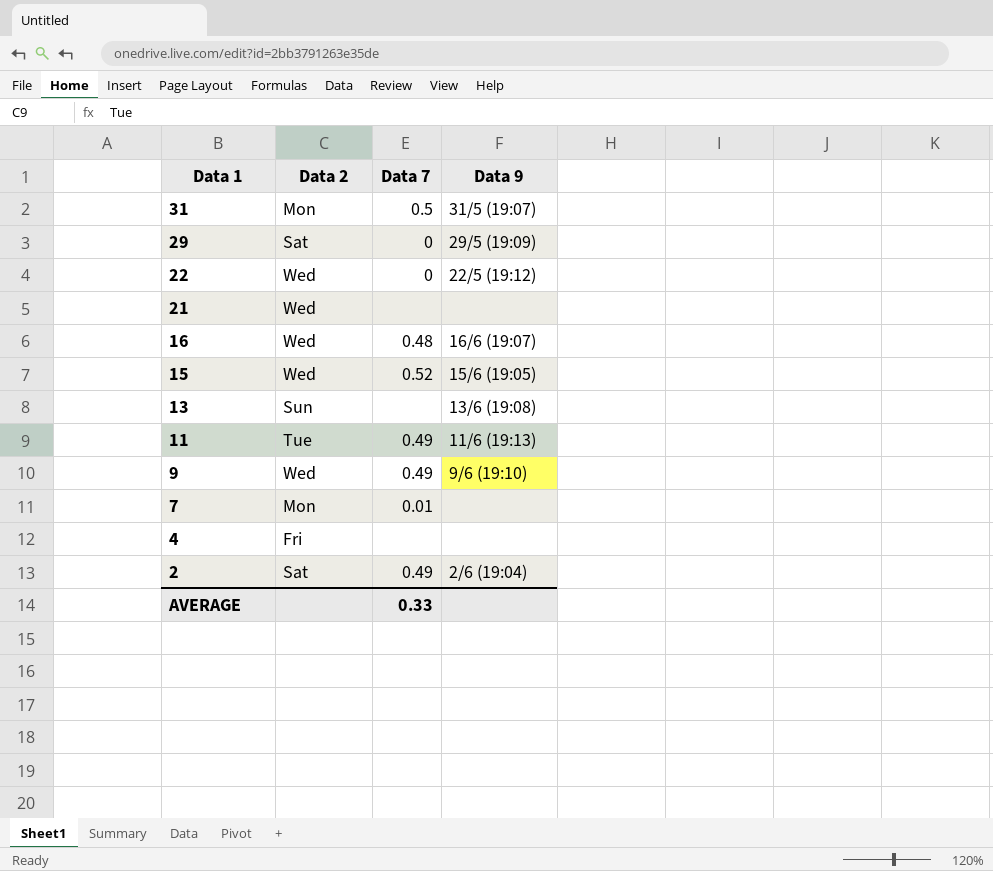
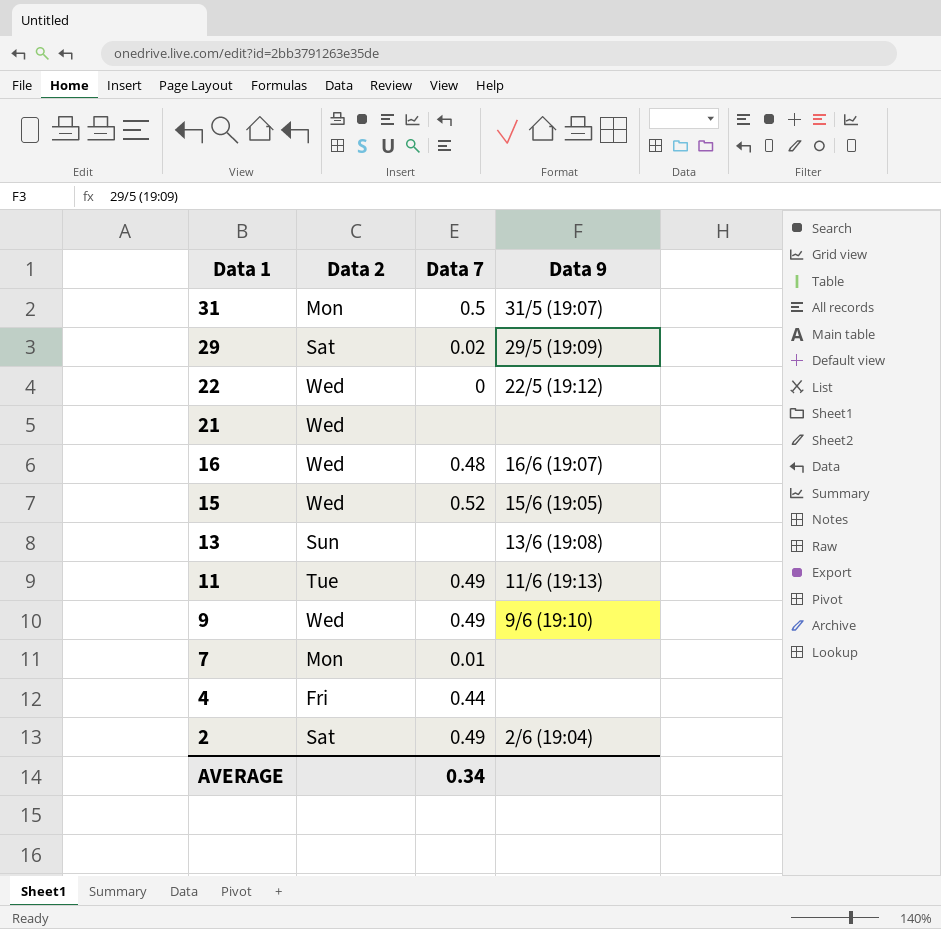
29 | Data 7: 0 -> 0.02
4 | Data 7: none -> 0.44
AVERAGE | Data 7: 0.33 -> 0.34

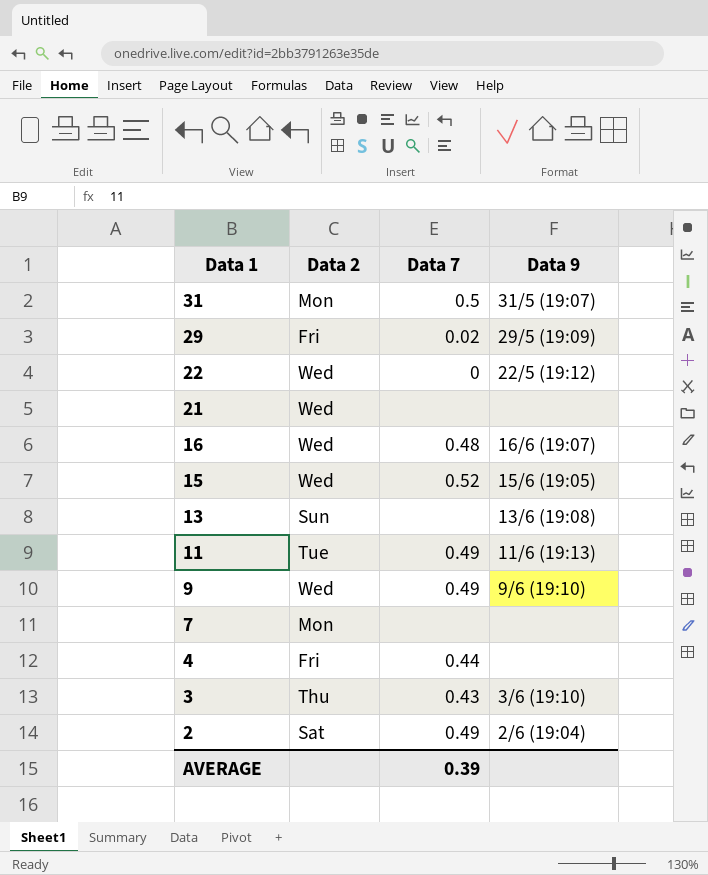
29 | Data 2: Sat -> Fri
7 | Data 7: 0.01 -> none
row 3: none -> Thu | 0.43 | 3/6 (19:10)
AVERAGE | Data 7: 0.34 -> 0.39

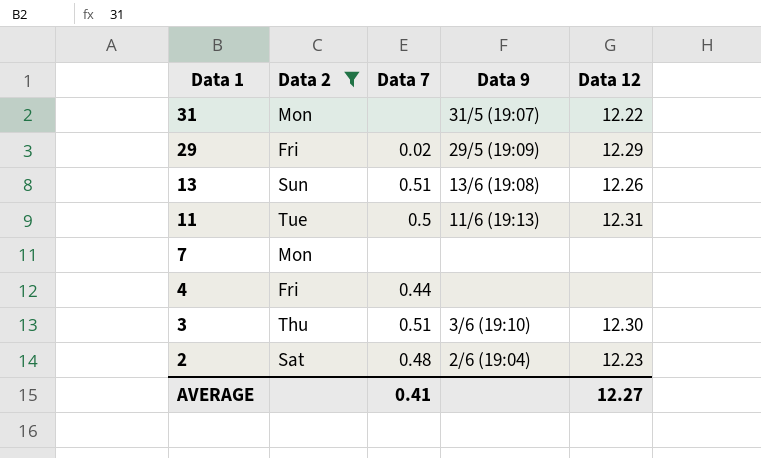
filter: none -> Data 2 != Wed
column Data 12 | position: none -> 5
31 | Data 7: 0.5 -> none
13 | Data 7: none -> 0.51
11 | Data 7: 0.49 -> 0.5
3 | Data 7: 0.43 -> 0.51
2 | Data 7: 0.49 -> 0.48
AVERAGE | Data 7: 0.39 -> 0.41

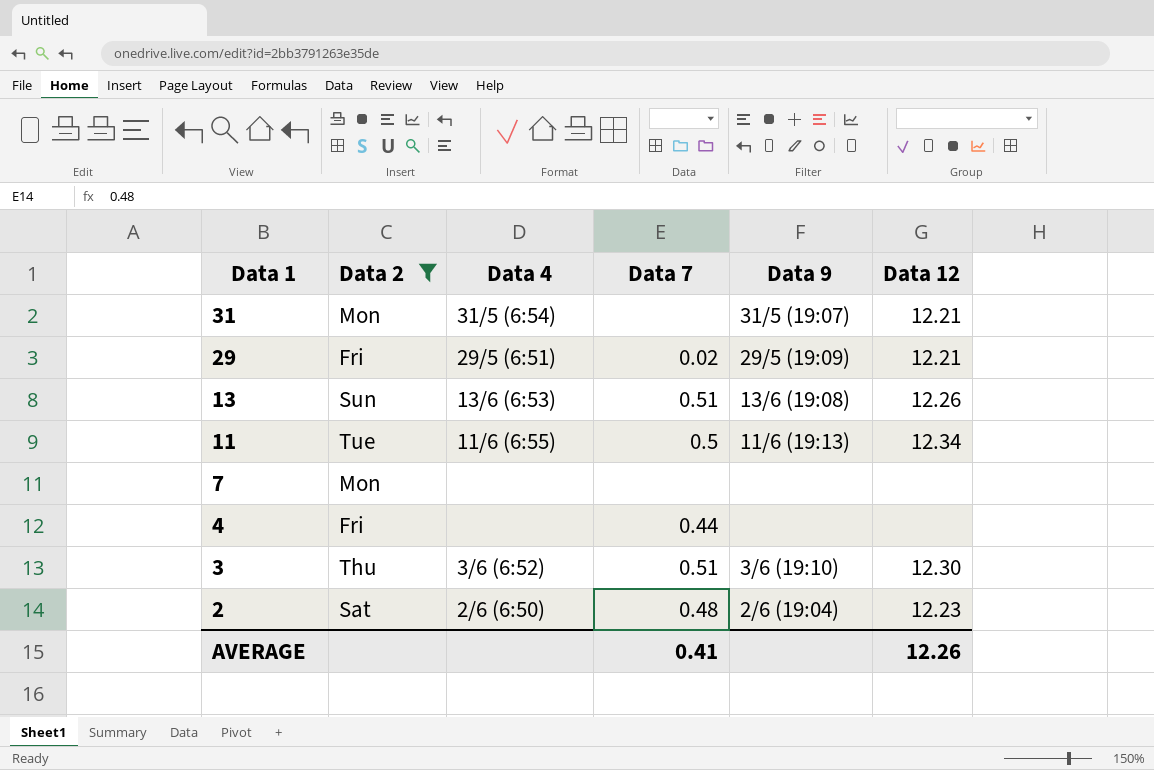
column Data 4 | position: none -> 3
31 | Data 12: 12.22 -> 12.21
29 | Data 12: 12.29 -> 12.21
11 | Data 12: 12.31 -> 12.34
AVERAGE | Data 12: 12.27 -> 12.26

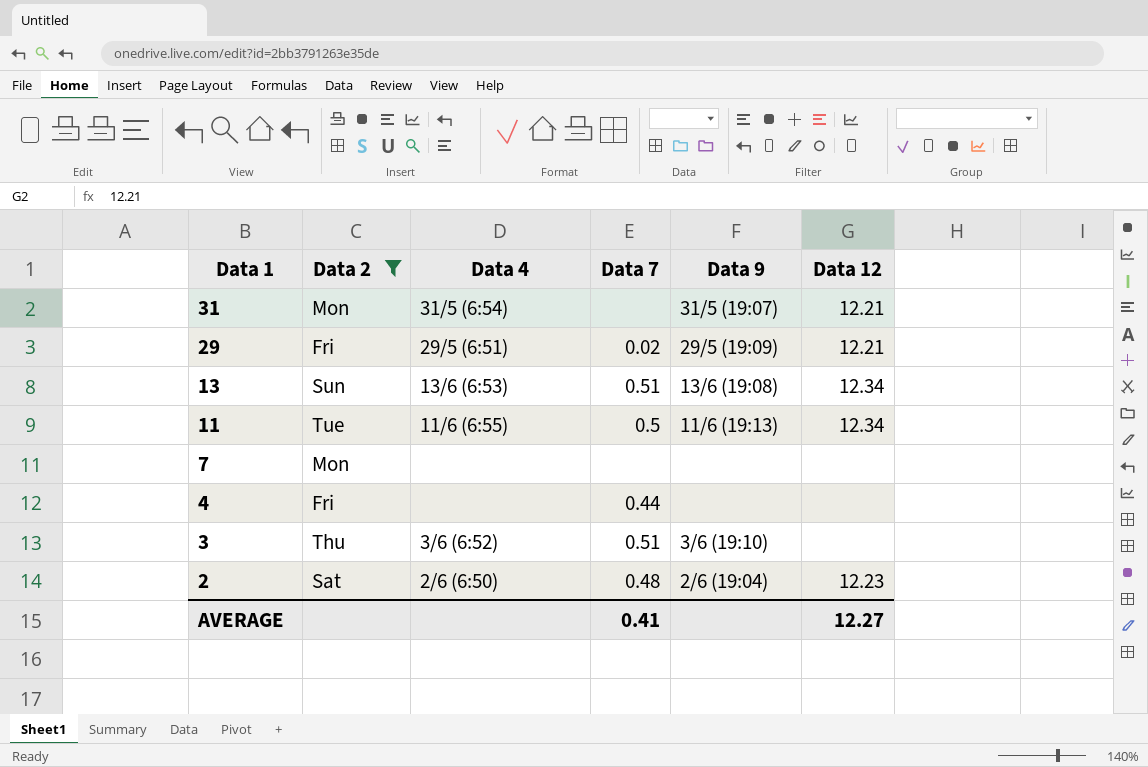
13 | Data 12: 12.26 -> 12.34
3 | Data 12: 12.30 -> none
AVERAGE | Data 12: 12.26 -> 12.27

